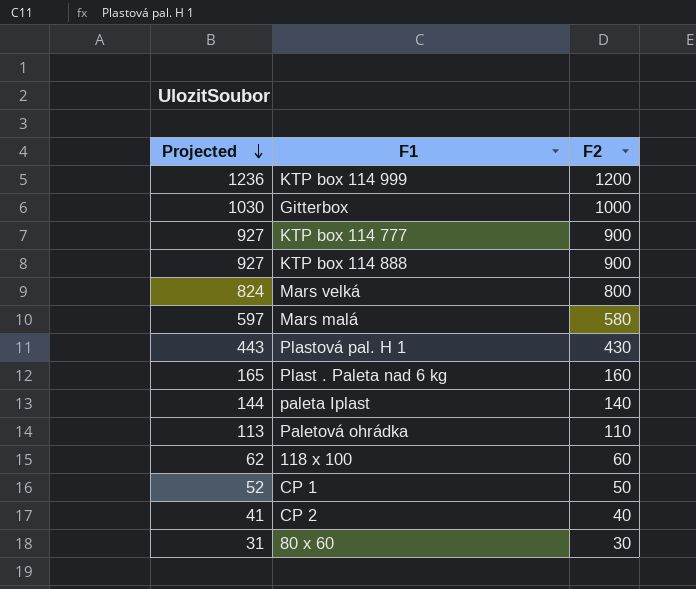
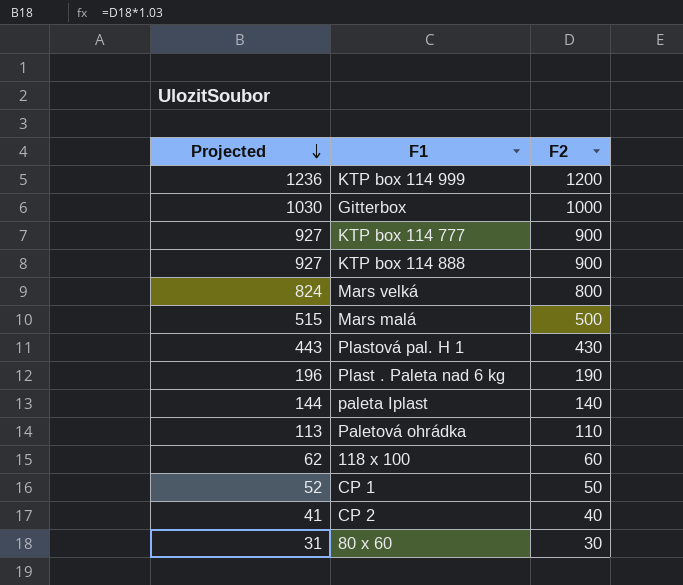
Mars malá | Projected: 597 -> 515
Mars malá | F2: 580 -> 500
Plast . Paleta nad 6 kg | Projected: 165 -> 196
Plast . Paleta nad 6 kg | F2: 160 -> 190

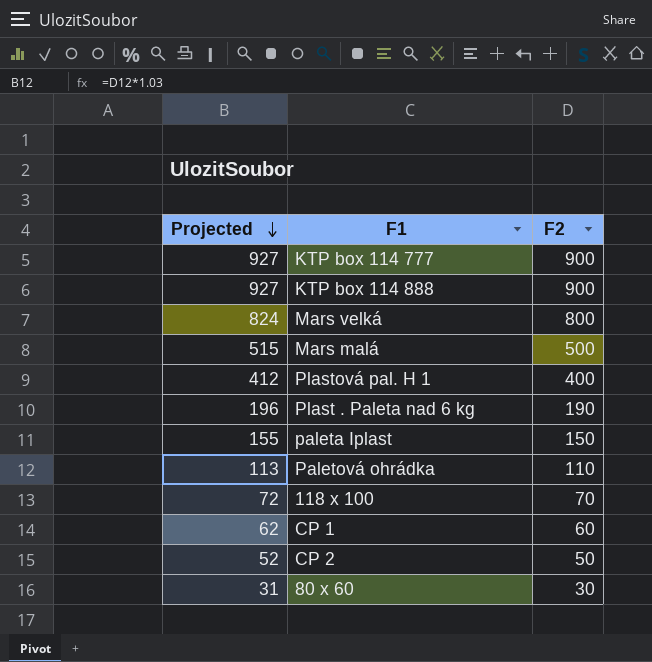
row KTP box 114 999: 1236 | 1200 -> none
row Gitterbox: 1030 | 1000 -> none
Plastová pal. H 1 | Projected: 443 -> 412
Plastová pal. H 1 | F2: 430 -> 400
paleta Iplast | Projected: 144 -> 155
paleta Iplast | F2: 140 -> 150
118 x 100 | Projected: 62 -> 72
118 x 100 | F2: 60 -> 70
CP 1 | Projected: 52 -> 62
CP 1 | F2: 50 -> 60
CP 2 | Projected: 41 -> 52
CP 2 | F2: 40 -> 50

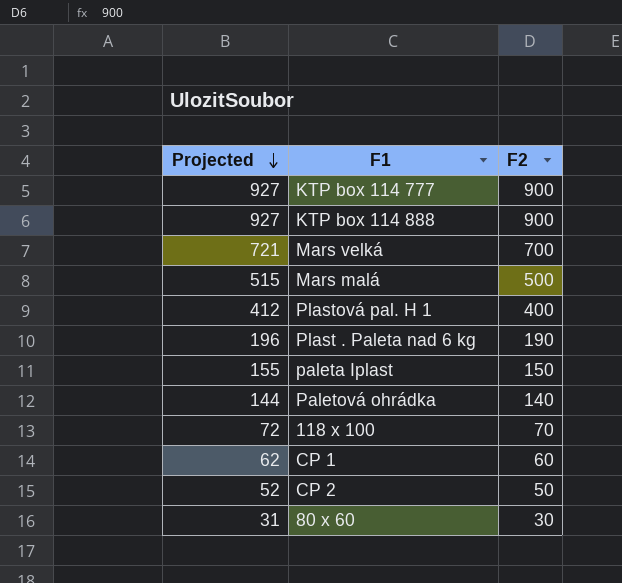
Mars velká | Projected: 824 -> 721
Mars velká | F2: 800 -> 700
Paletová ohrádka | Projected: 113 -> 144
Paletová ohrádka | F2: 110 -> 140

